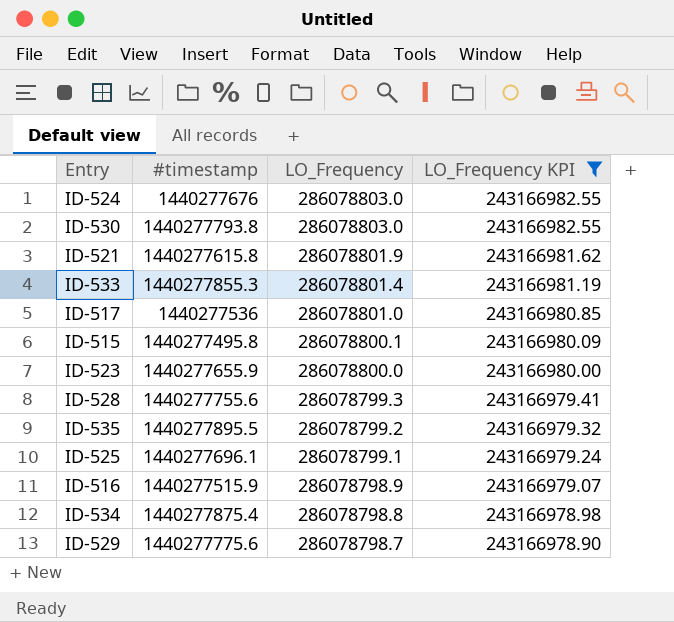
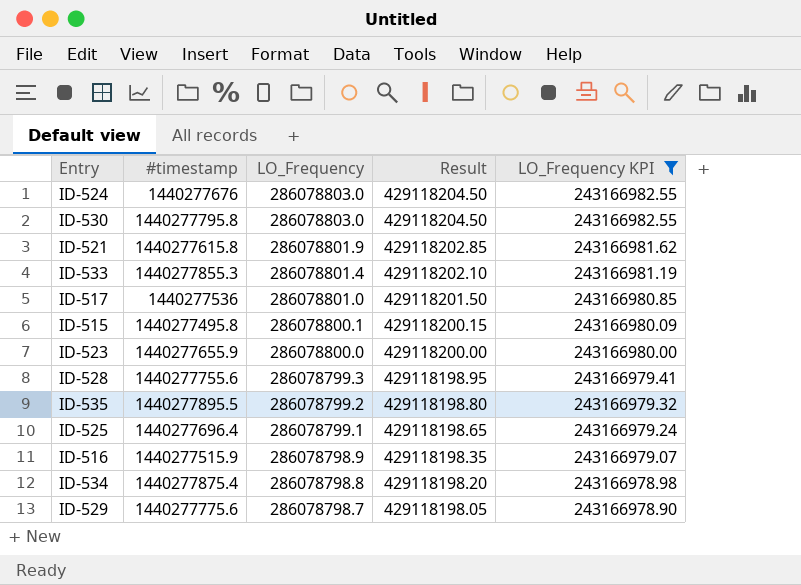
column Result | formula: none -> [LO_Frequency] * 1.5
ID-530 | #timestamp: 1440277793.8 -> 1440277795.8
ID-525 | #timestamp: 1440277696.1 -> 1440277696.4

